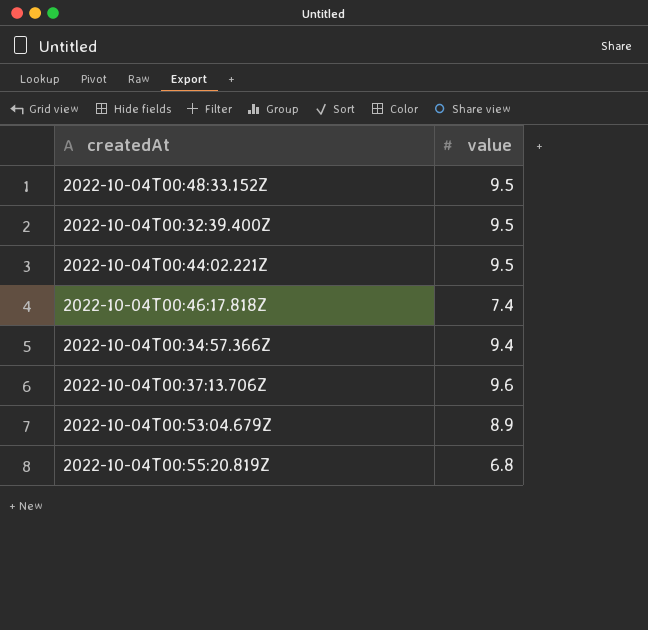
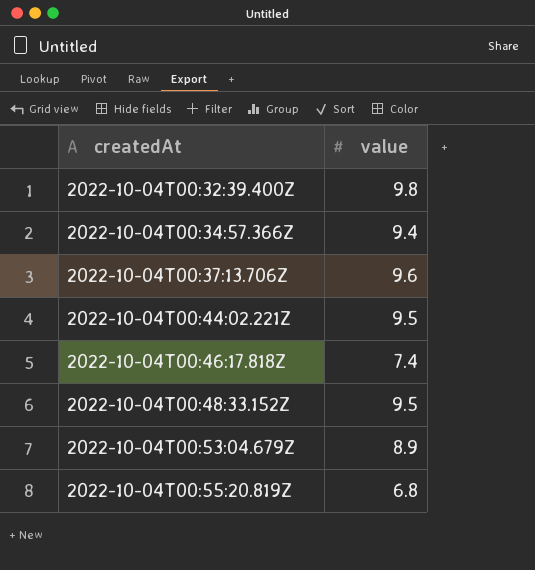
row order: none -> createdAt ascending
2022-10-04T00:32:39.400Z | value: 9.5 -> 9.8

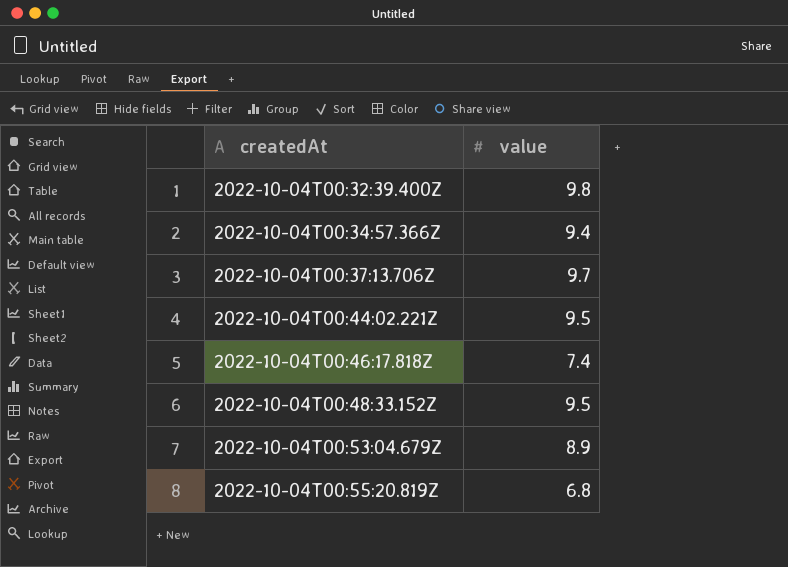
2022-10-04T00:37:13.706Z | value: 9.6 -> 9.7

